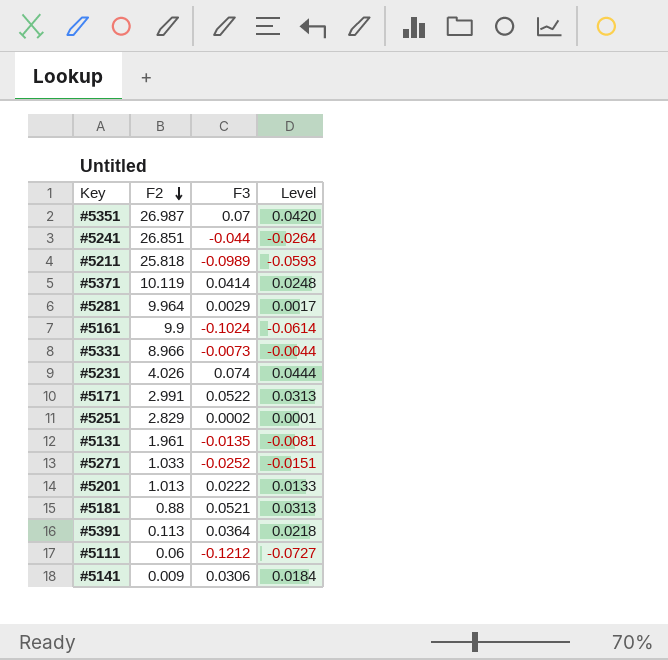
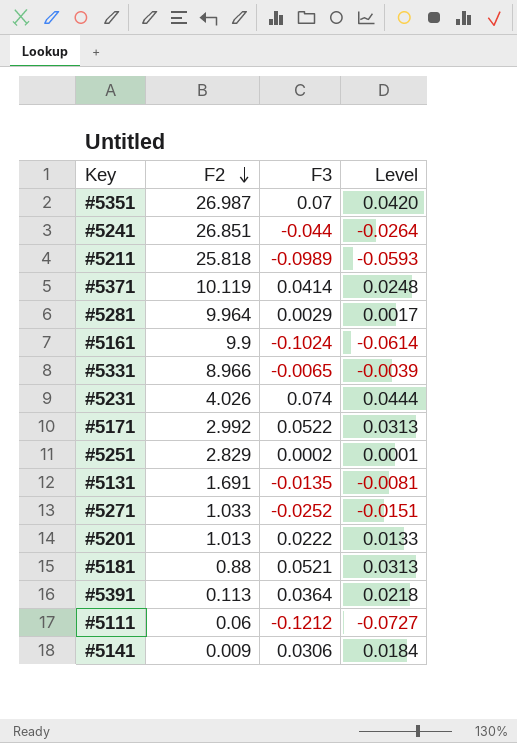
#5331 | F3: -0.0073 -> -0.0065
#5331 | Level: -0.0044 -> -0.0039
#5171 | F2: 2.991 -> 2.992
#5131 | F2: 1.961 -> 1.691

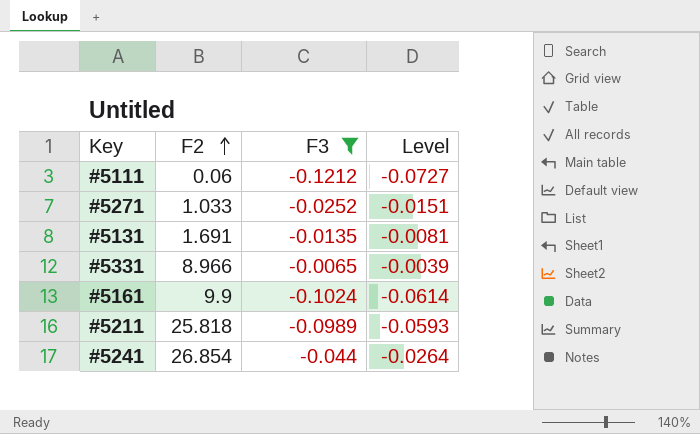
filter: none -> F3 <= -0.0065
row order: F2 descending -> F2 ascending
#5241 | F2: 26.851 -> 26.854

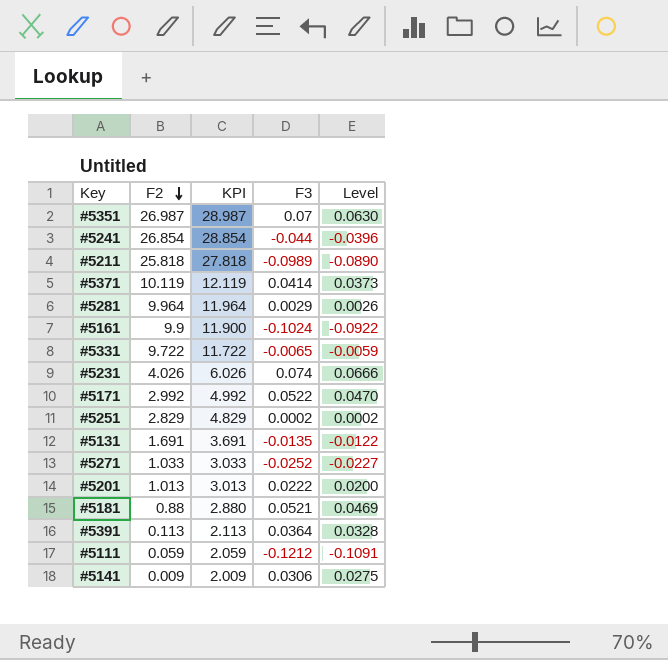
filter: F3 <= -0.0065 -> none
row order: F2 ascending -> F2 descending
column KPI | formula: none -> [F2] + 2
column Level | formula: [F3] * 0.6 -> [F3] * 0.9
#5331 | F2: 8.966 -> 9.722
#5111 | F2: 0.06 -> 0.059

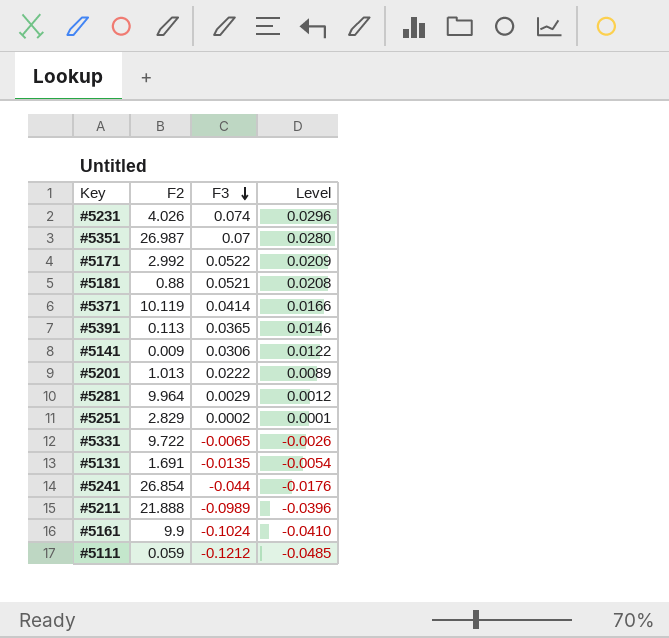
row order: F2 descending -> F3 descending
column KPI | formula: [F2] + 2 -> none
column Level | formula: [F3] * 0.9 -> [F3] * 0.4
row #5271: 1.033 | 3.033 | -0.0252 | -0.0227 -> none
#5391 | F3: 0.0364 -> 0.0365
#5211 | F2: 25.818 -> 21.888

